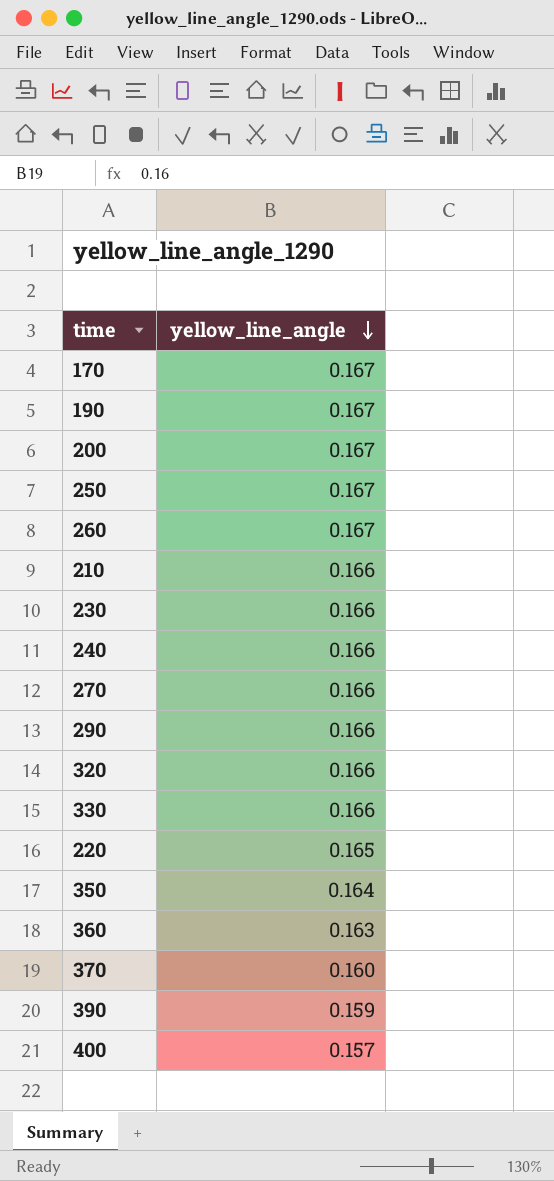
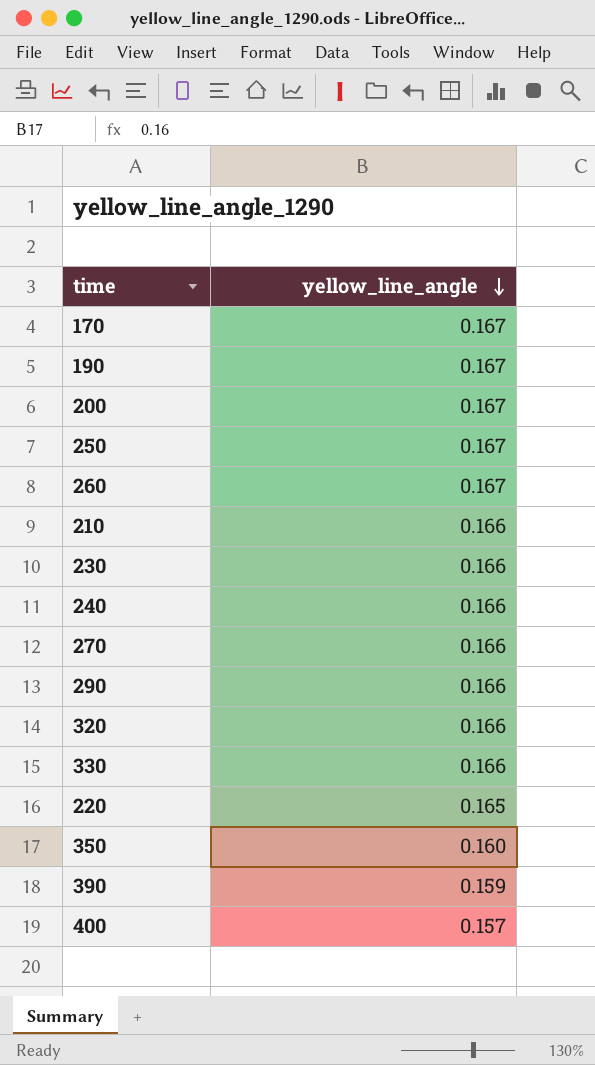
row 360: 0.163 -> none
row 370: 0.160 -> none
350 | yellow_line_angle: 0.164 -> 0.160

